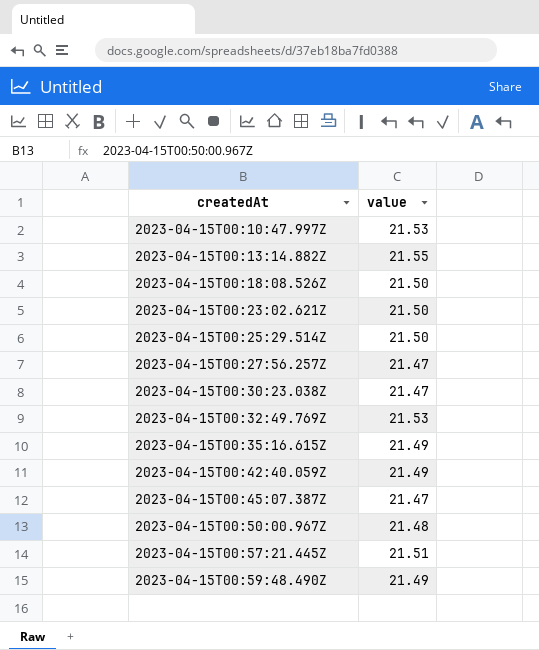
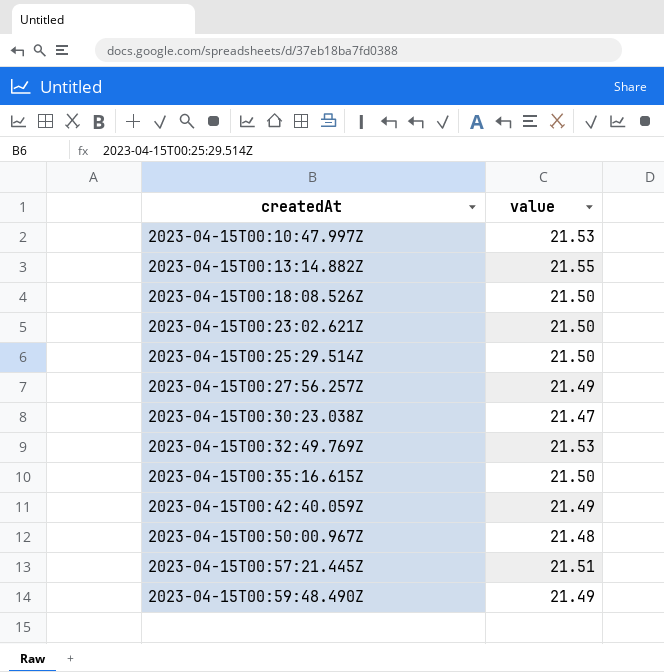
row 2023-04-15T00:45:07.387Z: 21.47 -> none
2023-04-15T00:27:56.257Z | value: 21.47 -> 21.49
2023-04-15T00:35:16.615Z | value: 21.49 -> 21.50

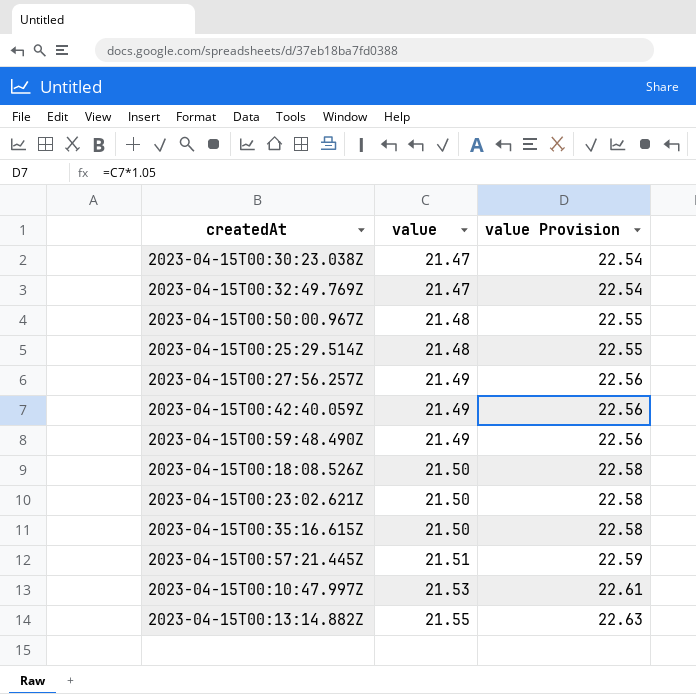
row order: createdAt ascending -> value ascending
column value Provision | formula: none -> [value] * 1.05
2023-04-15T00:32:49.769Z | value: 21.53 -> 21.47
2023-04-15T00:25:29.514Z | value: 21.50 -> 21.48

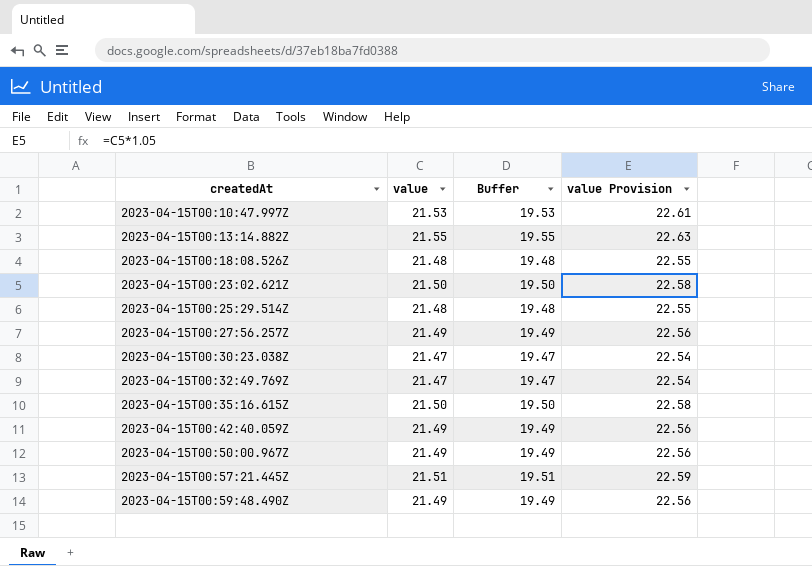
row order: value ascending -> createdAt ascending
column Buffer | formula: none -> [value] - 2
2023-04-15T00:18:08.526Z | value: 21.50 -> 21.48
2023-04-15T00:18:08.526Z | value Provision: 22.58 -> 22.55
2023-04-15T00:50:00.967Z | value: 21.48 -> 21.49
2023-04-15T00:50:00.967Z | value Provision: 22.55 -> 22.56

